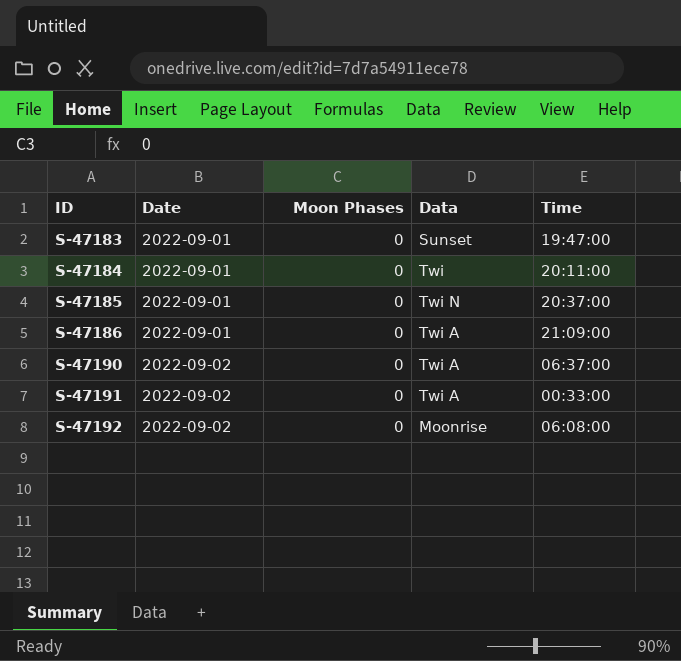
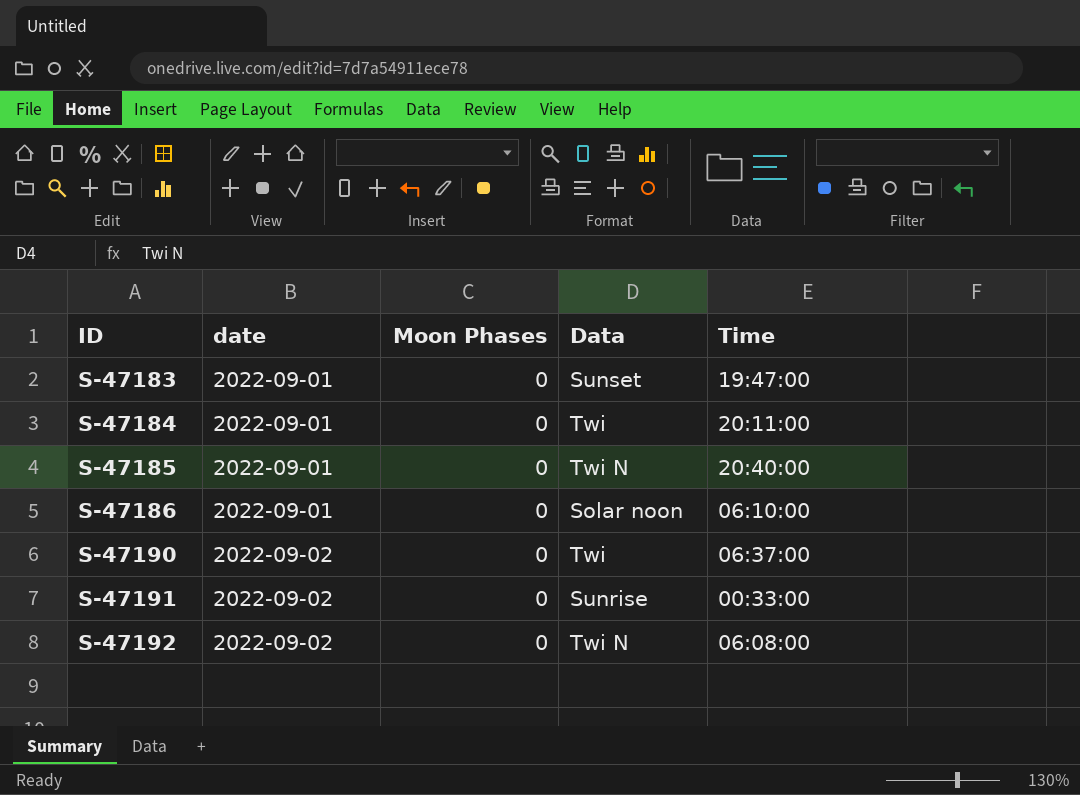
column name: Date -> date
S-47185 | Time: 20:37:00 -> 20:40:00
S-47186 | Data: Twi A -> Solar noon
S-47186 | Time: 21:09:00 -> 06:10:00
S-47190 | Data: Twi A -> Twi
S-47191 | Data: Twi A -> Sunrise
S-47192 | Data: Moonrise -> Twi N

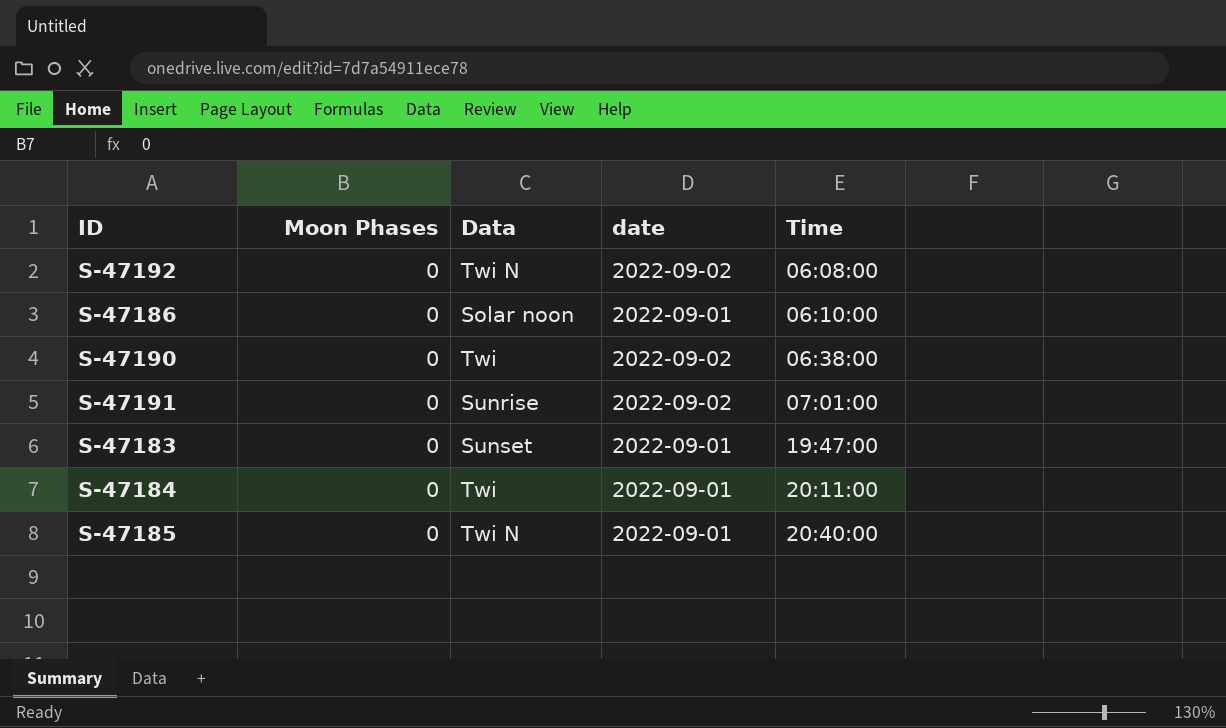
row order: ID ascending -> Time ascending
column date | position: 2 -> 4
S-47190 | Time: 06:37:00 -> 06:38:00
S-47191 | Time: 00:33:00 -> 07:01:00

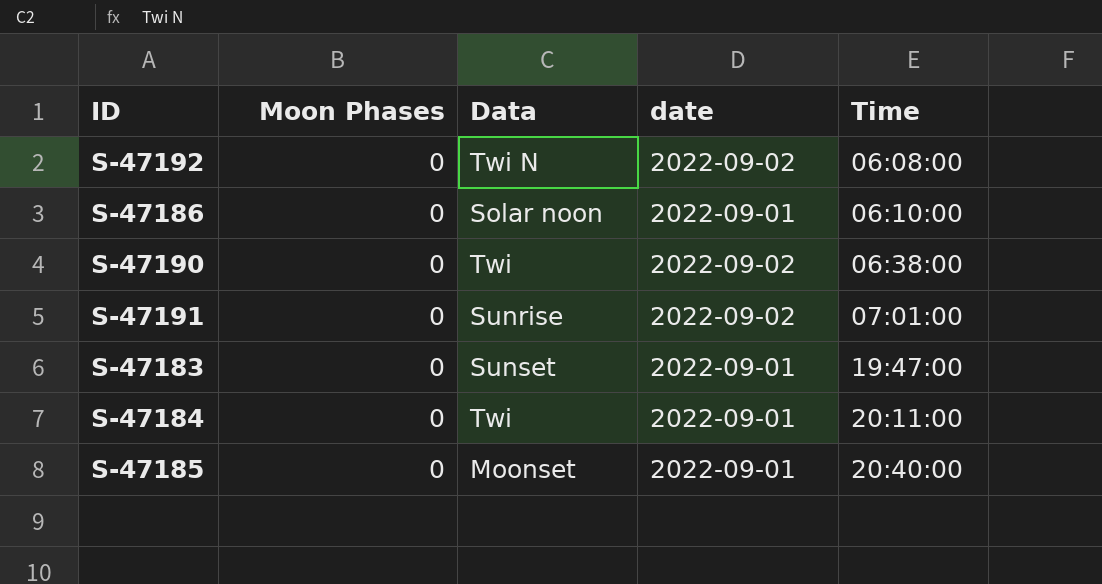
S-47185 | Data: Twi N -> Moonset

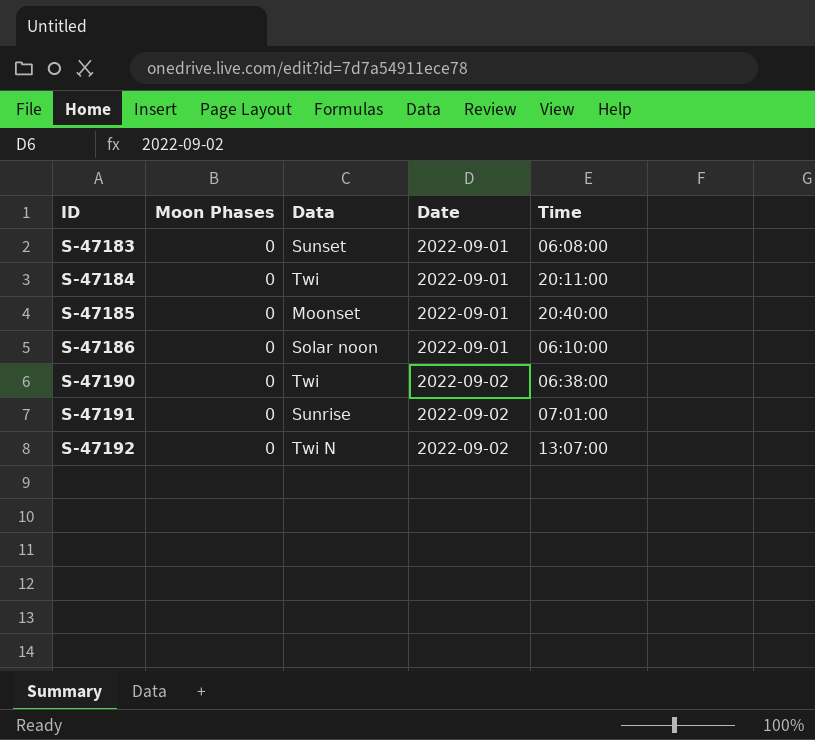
row order: Time ascending -> ID ascending
column name: date -> Date
S-47183 | Time: 19:47:00 -> 06:08:00
S-47192 | Time: 06:08:00 -> 13:07:00

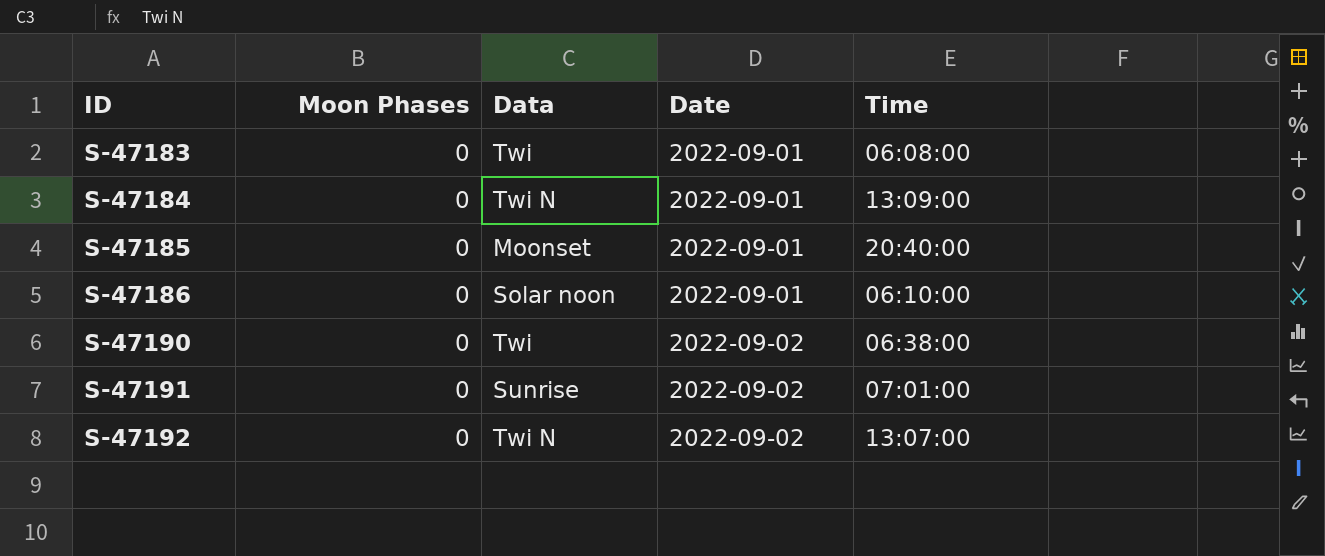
S-47183 | Data: Sunset -> Twi
S-47184 | Data: Twi -> Twi N
S-47184 | Time: 20:11:00 -> 13:09:00

